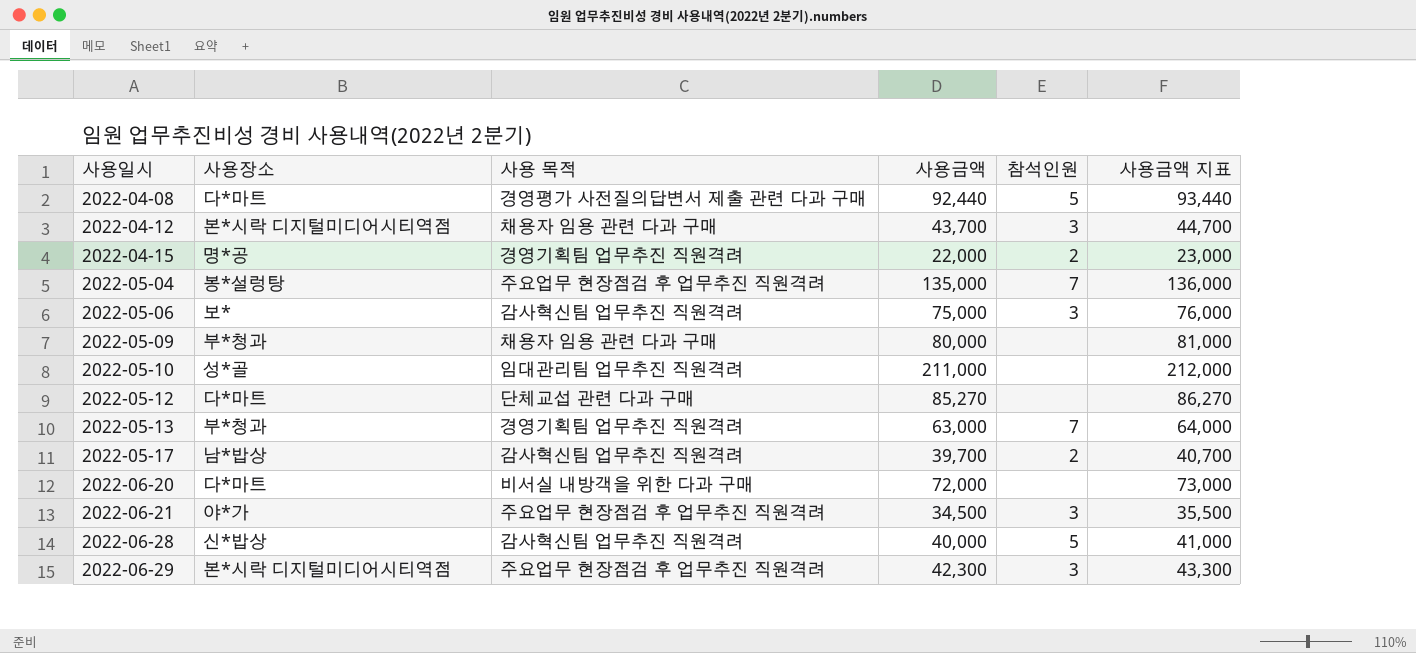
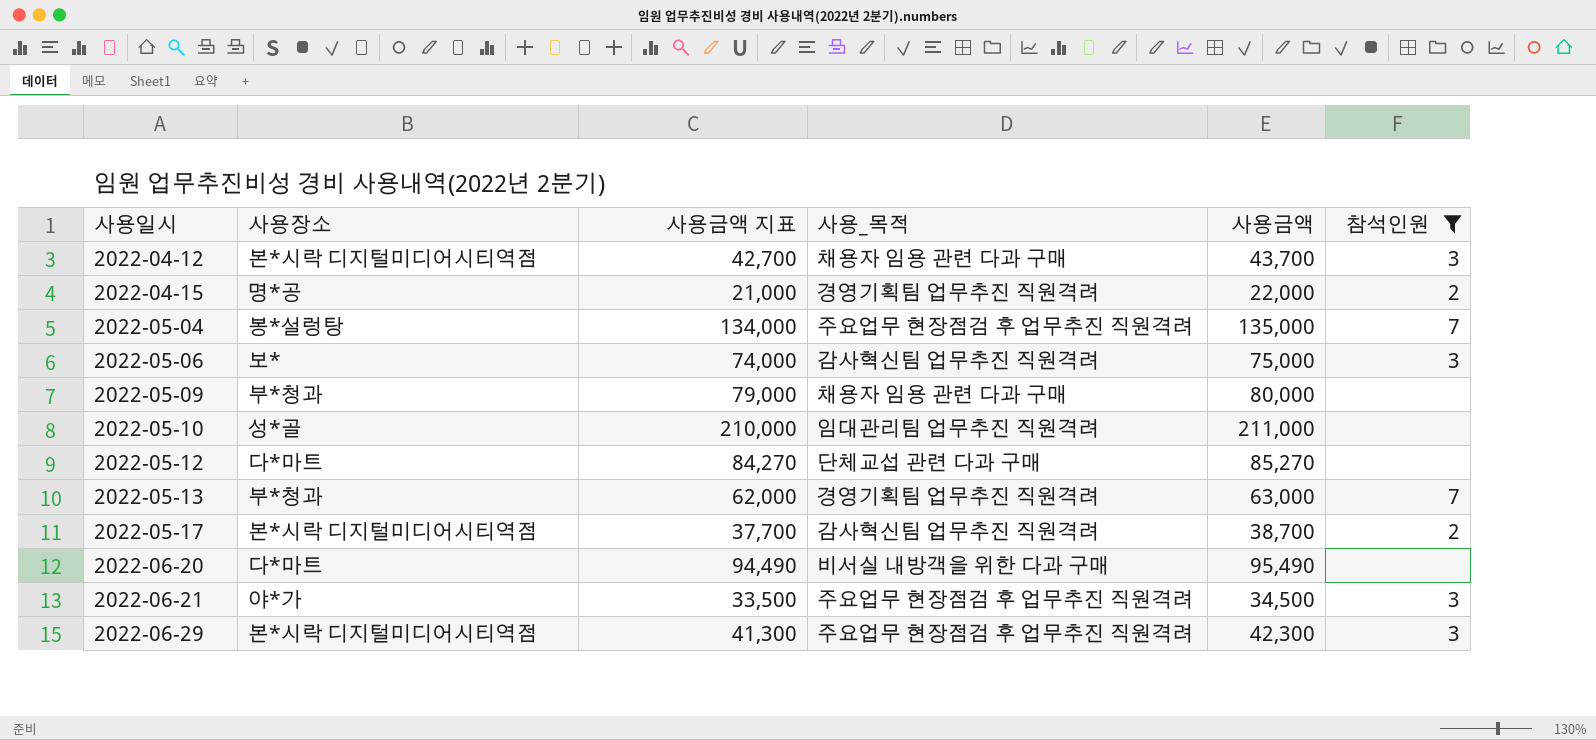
filter: none -> 참석인원 != 5
column 사용금액 지표 | formula: [사용금액] + 1000 -> [사용금액] - 1000
column 사용금액 지표 | position: 6 -> 3
column name: 사용 목적 -> 사용_목적
2022-05-17 | 사용장소: 남*밥상 -> 본*시락 디지털미디어시티역점
2022-05-17 | 사용금액: 39,700 -> 38,700
2022-06-20 | 사용금액: 72,000 -> 95,490

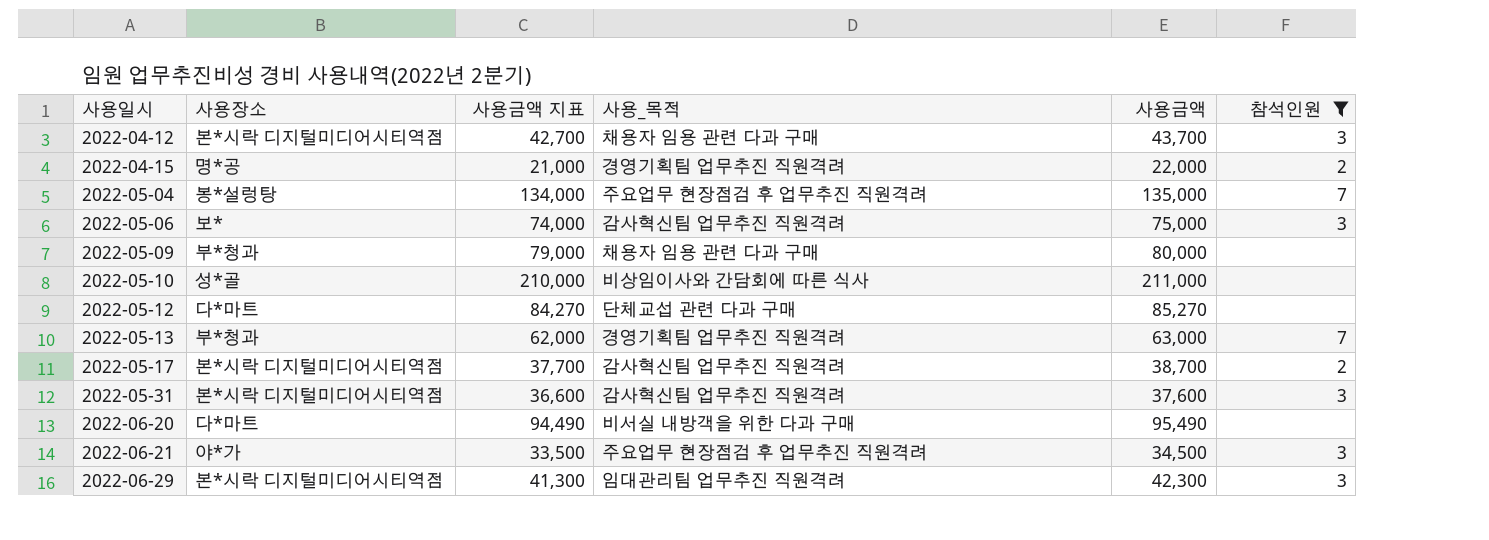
2022-05-10 | 사용_목적: 임대관리팀 업무추진 직원격려 -> 비상임이사와 간담회에 따른 식사
row 2022-05-31: none -> 본*시락 디지털미디어시티역점 | 36,600 | 감사혁신팀 업무추진 직원격려 | 37,600 | 3
2022-06-29 | 사용_목적: 주요업무 현장점검 후 업무추진 직원격려 -> 임대관리팀 업무추진 직원격려

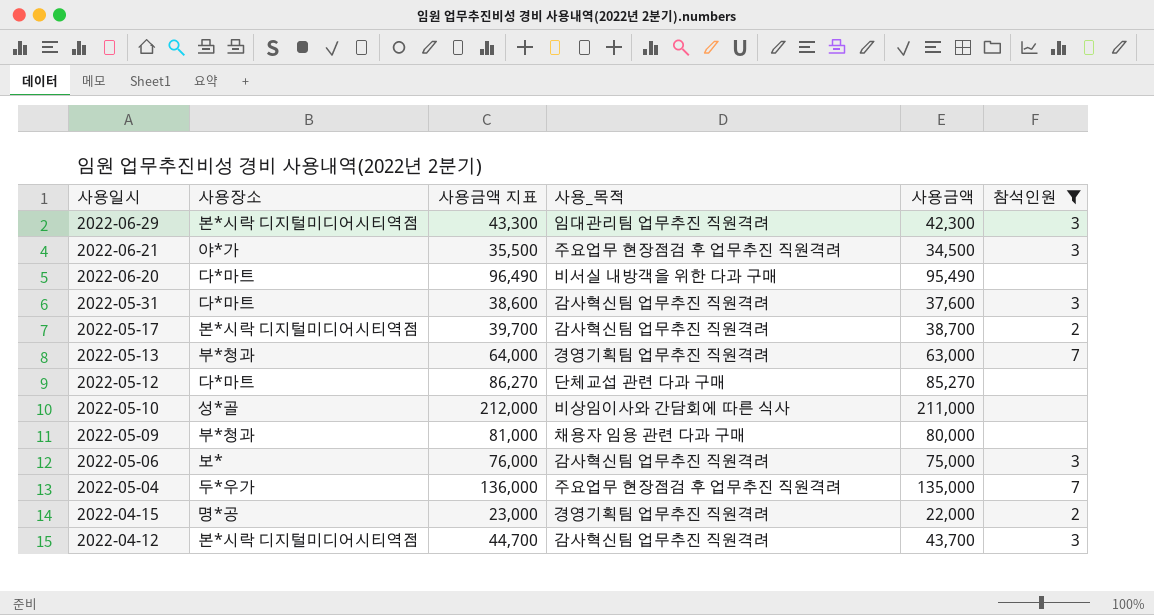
row order: 사용일시 ascending -> 사용일시 descending
column 사용금액 지표 | formula: [사용금액] - 1000 -> [사용금액] + 1000
2022-05-31 | 사용장소: 본*시락 디지털미디어시티역점 -> 다*마트
2022-05-04 | 사용장소: 봉*설렁탕 -> 두*우가
2022-04-12 | 사용_목적: 채용자 임용 관련 다과 구매 -> 감사혁신팀 업무추진 직원격려

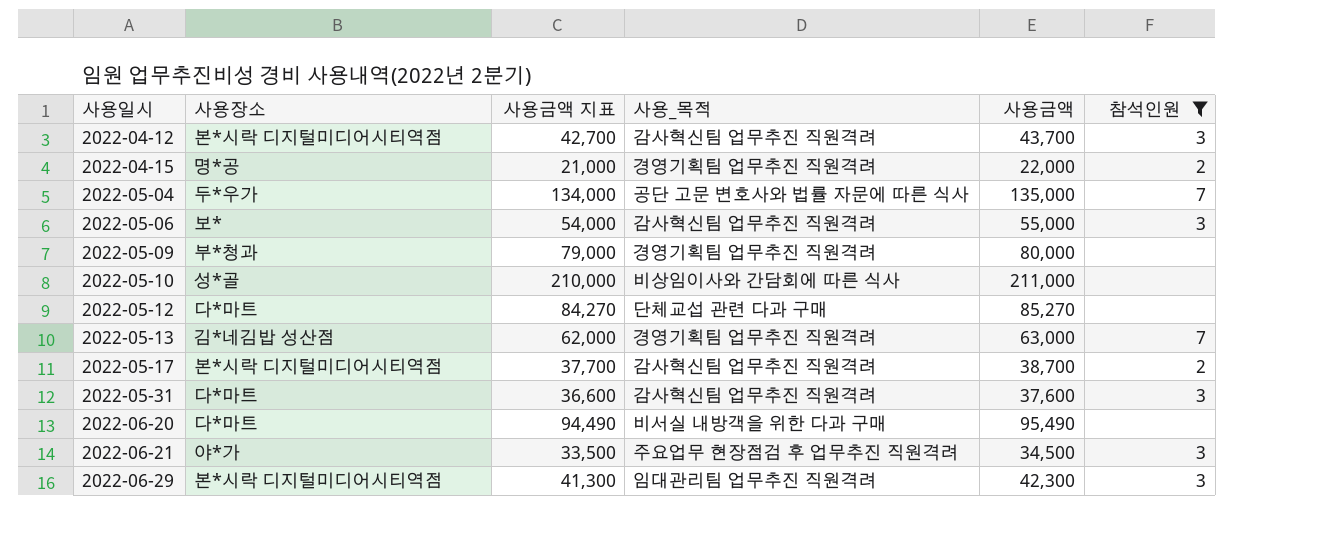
row order: 사용일시 descending -> 사용일시 ascending
column 사용금액 지표 | formula: [사용금액] + 1000 -> [사용금액] - 1000
2022-05-04 | 사용_목적: 주요업무 현장점검 후 업무추진 직원격려 -> 공단 고문 변호사와 법률 자문에 따른 식사
2022-05-06 | 사용금액: 75,000 -> 55,000
2022-05-09 | 사용_목적: 채용자 임용 관련 다과 구매 -> 경영기획팀 업무추진 직원격려
2022-05-13 | 사용장소: 부*청과 -> 김*네김밥 성산점

